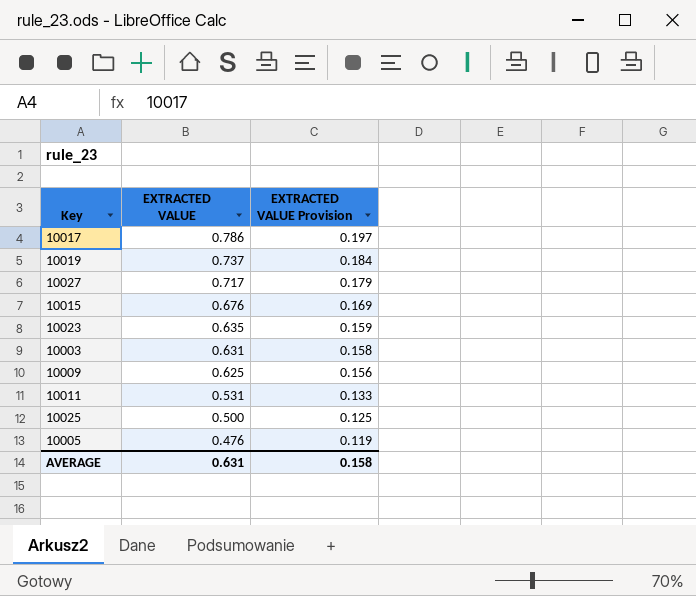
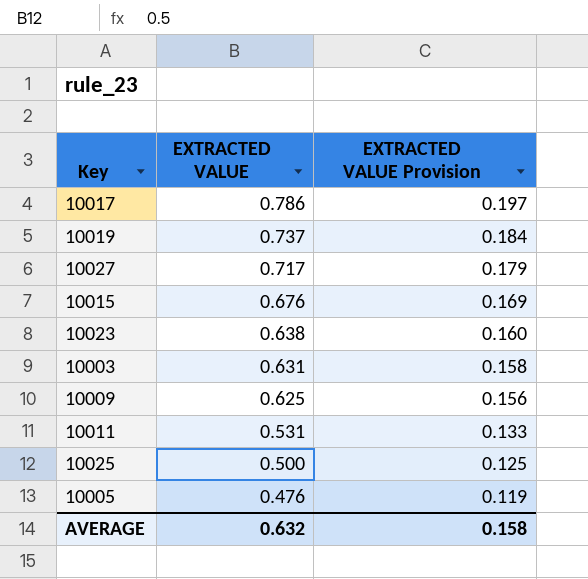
10023 | EXTRACTED VALUE: 0.635 -> 0.638
10023 | EXTRACTED VALUE Provision: 0.159 -> 0.160
AVERAGE | EXTRACTED VALUE: 0.631 -> 0.632

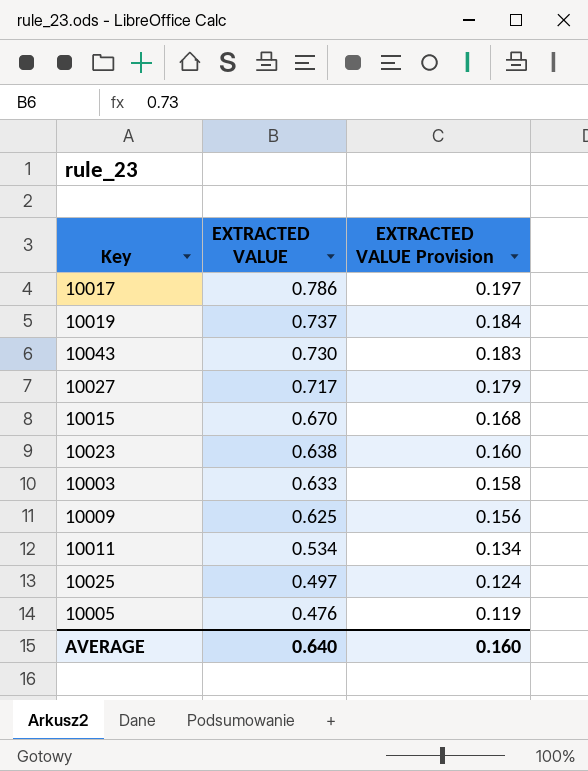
row 10043: none -> 0.730 | 0.183
10015 | EXTRACTED VALUE: 0.676 -> 0.670
10015 | EXTRACTED VALUE Provision: 0.169 -> 0.168
10003 | EXTRACTED VALUE: 0.631 -> 0.633
10011 | EXTRACTED VALUE: 0.531 -> 0.534
10011 | EXTRACTED VALUE Provision: 0.133 -> 0.134
10025 | EXTRACTED VALUE: 0.500 -> 0.497
10025 | EXTRACTED VALUE Provision: 0.125 -> 0.124
AVERAGE | EXTRACTED VALUE: 0.632 -> 0.640
AVERAGE | EXTRACTED VALUE Provision: 0.158 -> 0.160

